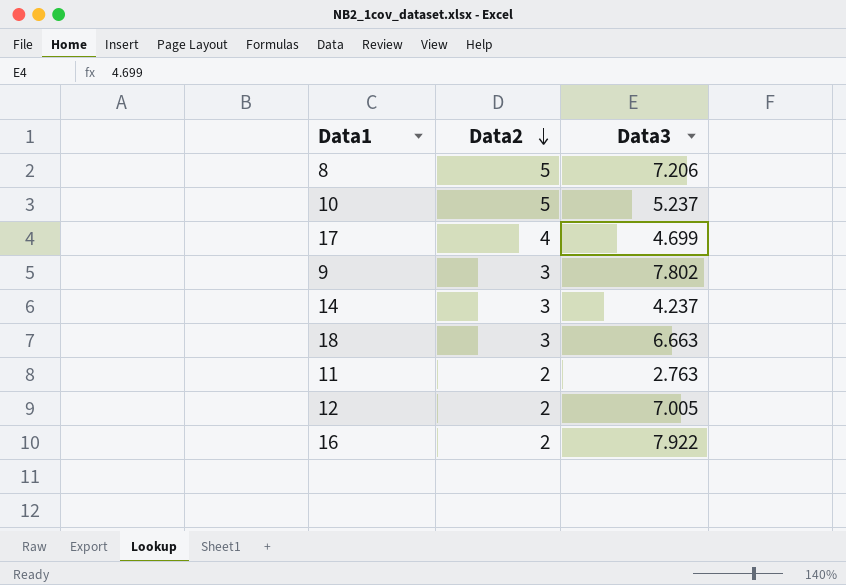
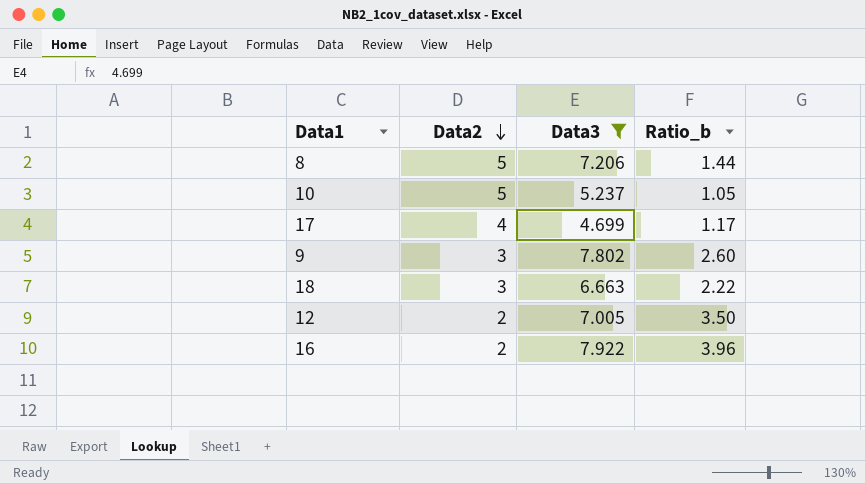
filter: none -> Data3 >= 4.699
column Ratio_b | formula: none -> [Data3] / [Data2]

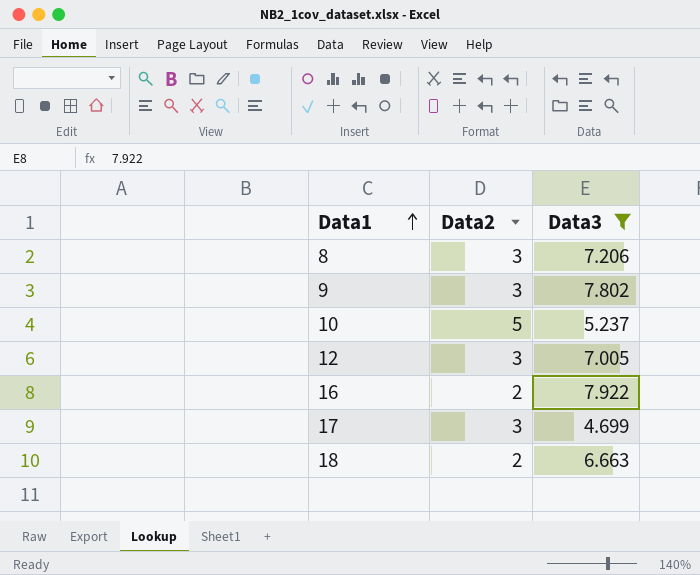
row order: Data2 descending -> Data1 ascending
column Ratio_b | formula: [Data3] / [Data2] -> none
8 | Data2: 5 -> 3
12 | Data2: 2 -> 3
17 | Data2: 4 -> 3
18 | Data2: 3 -> 2

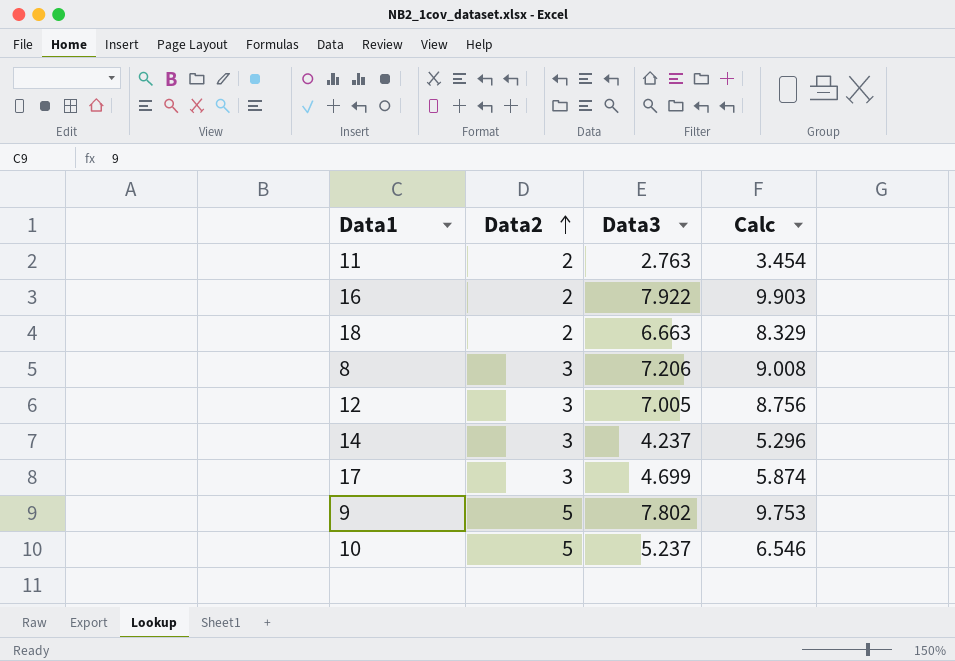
filter: Data3 >= 4.699 -> none
row order: Data1 ascending -> Data2 ascending
column Calc | formula: none -> [Data3] * 1.25
9 | Data2: 3 -> 5

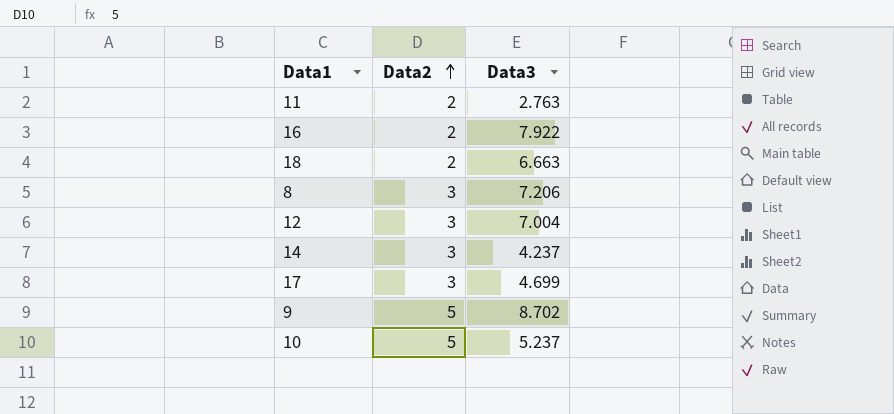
column Calc | formula: [Data3] * 1.25 -> none
12 | Data3: 7.005 -> 7.004
9 | Data3: 7.802 -> 8.702

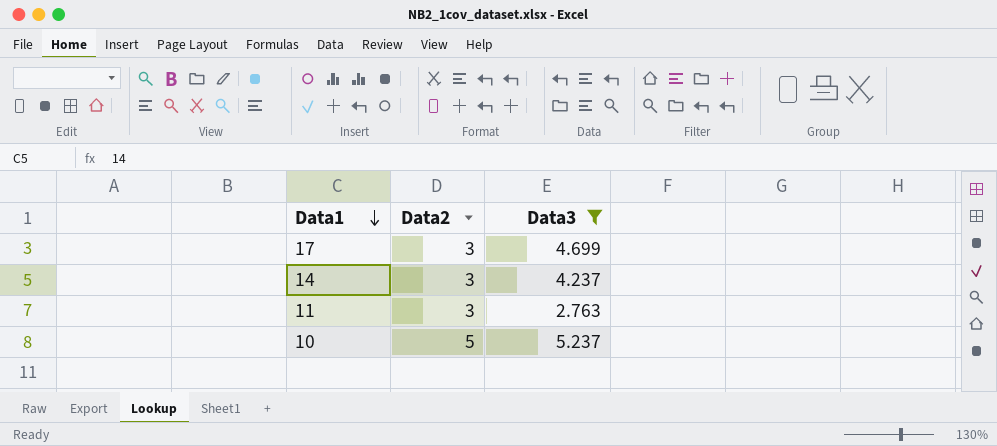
filter: none -> Data3 <= 5.237
row order: Data2 ascending -> Data1 descending
11 | Data2: 2 -> 3

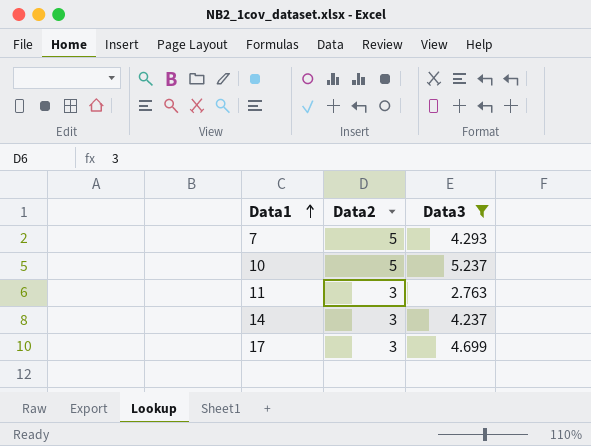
row order: Data1 descending -> Data1 ascending
row 7: none -> 5 | 4.293

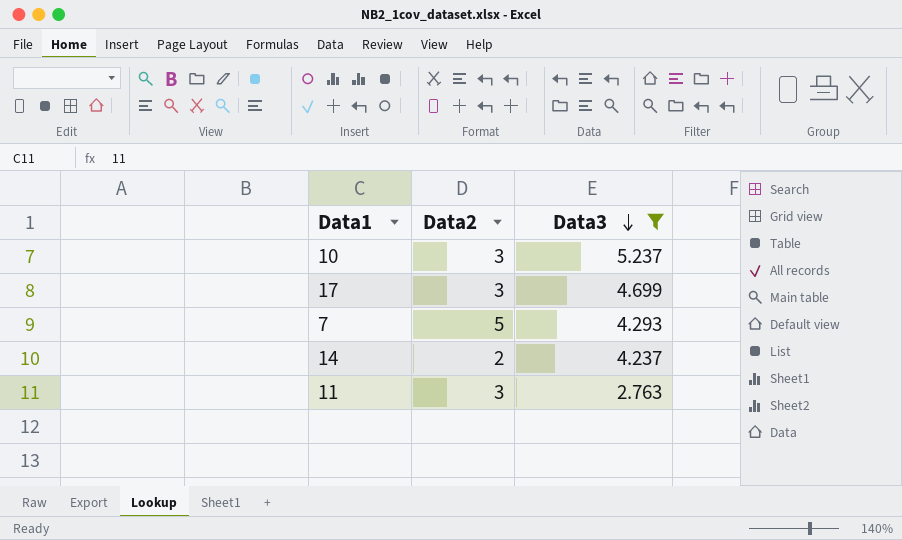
row order: Data1 ascending -> Data3 descending
10 | Data2: 5 -> 3
14 | Data2: 3 -> 2

